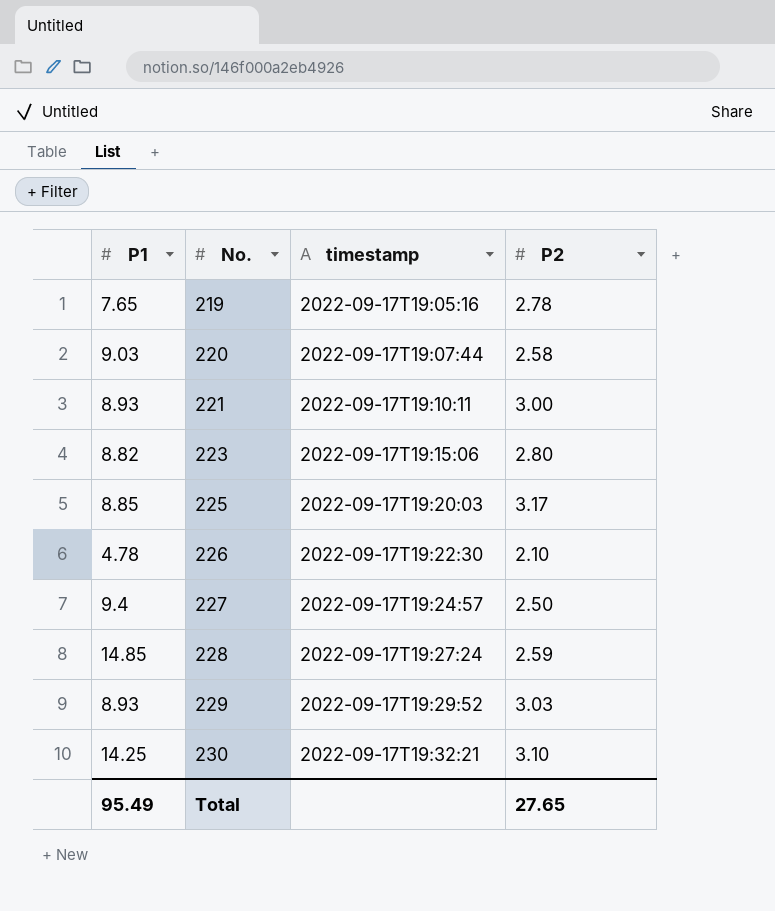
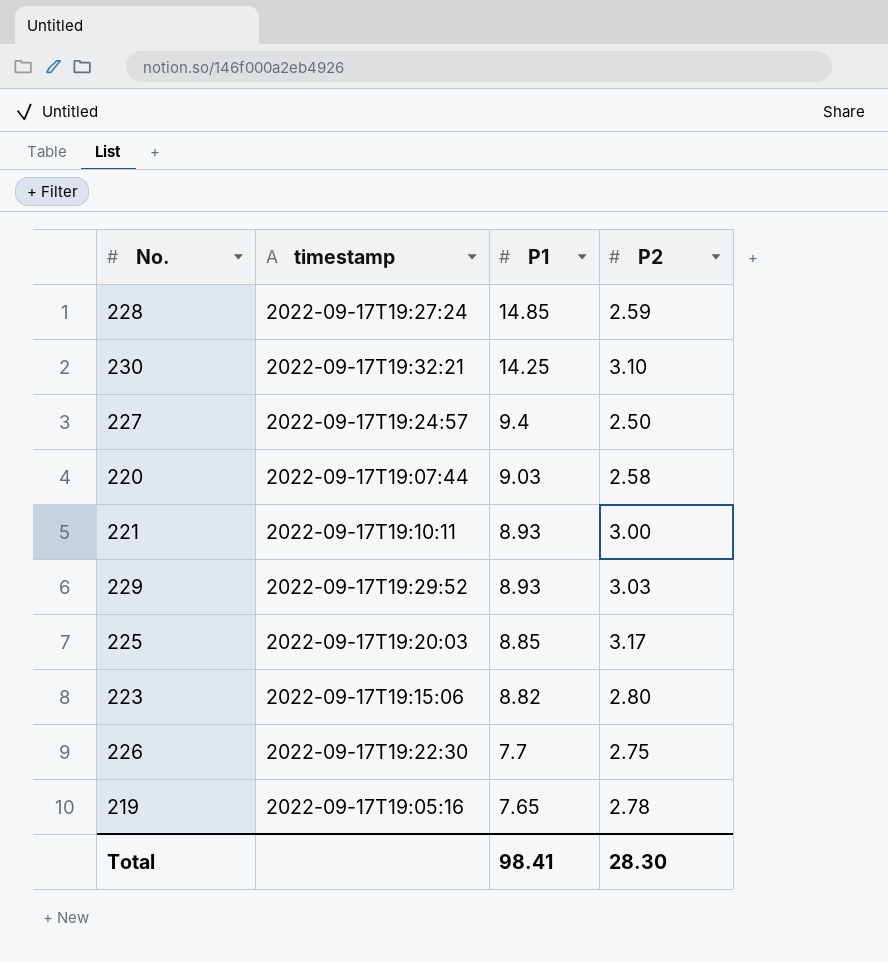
row order: No. ascending -> P1 descending
column P1 | position: 1 -> 3
226 | P1: 4.78 -> 7.7
226 | P2: 2.10 -> 2.75
Total | P1: 95.49 -> 98.41
Total | P2: 27.65 -> 28.30

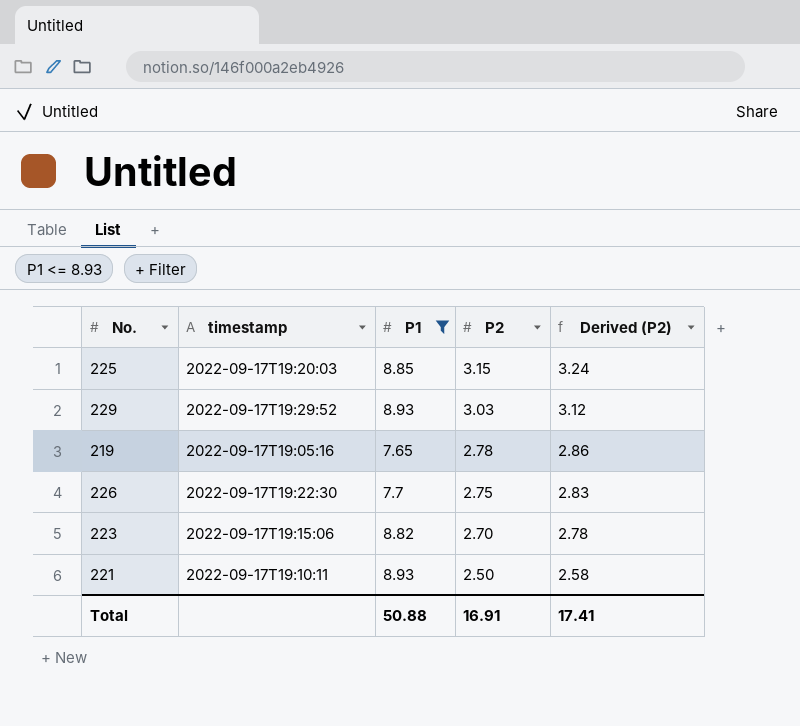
filter: none -> P1 <= 8.93
row order: P1 descending -> P2 descending
column Derived (P2) | formula: none -> [P2] * 1.03
225 | P2: 3.17 -> 3.15
223 | P2: 2.80 -> 2.70
221 | P2: 3.00 -> 2.50
Total | P1: 98.41 -> 50.88
Total | P2: 28.30 -> 16.91

